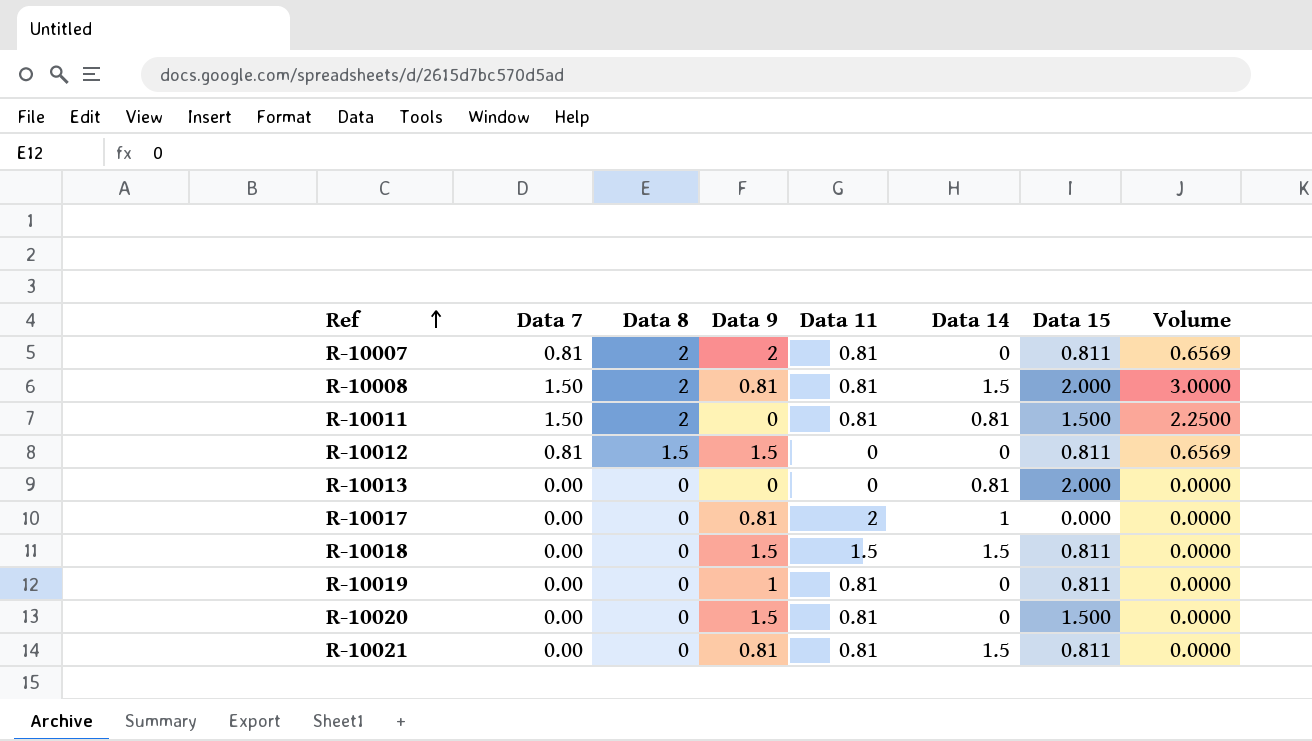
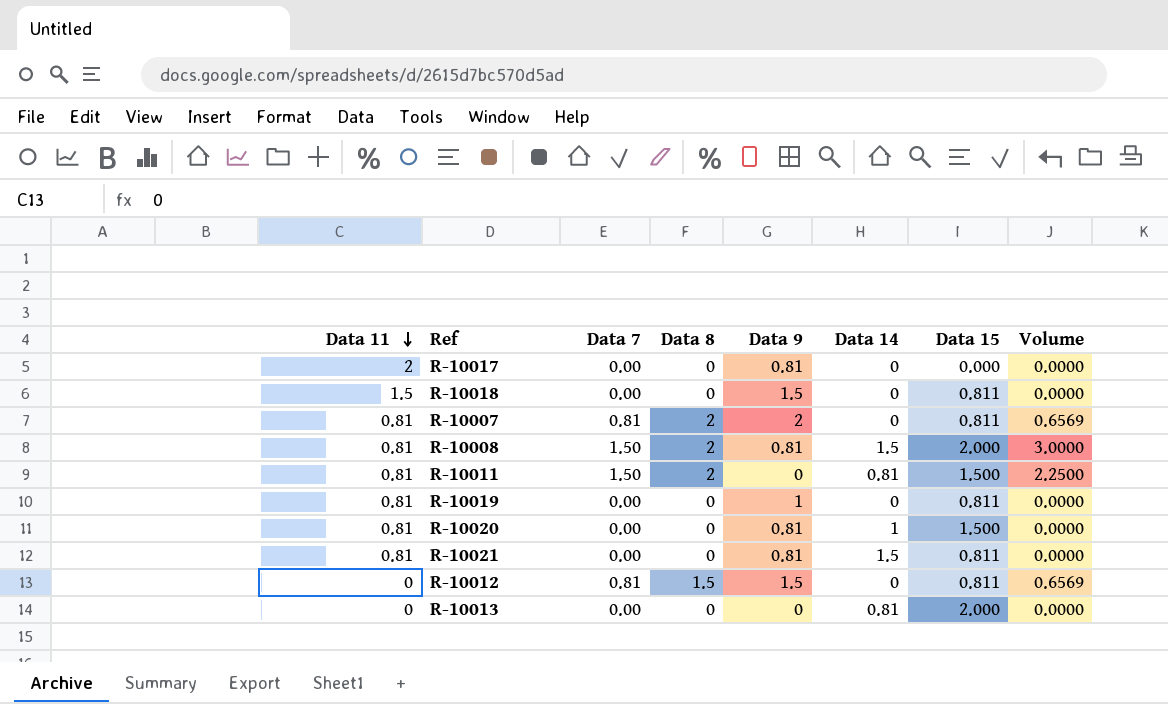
row order: Ref ascending -> Data 11 descending
column Data 11 | position: 5 -> 1
R-10017 | Data 14: 1 -> 0
R-10018 | Data 14: 1.5 -> 0
R-10020 | Data 9: 1.5 -> 0.81
R-10020 | Data 14: 0 -> 1

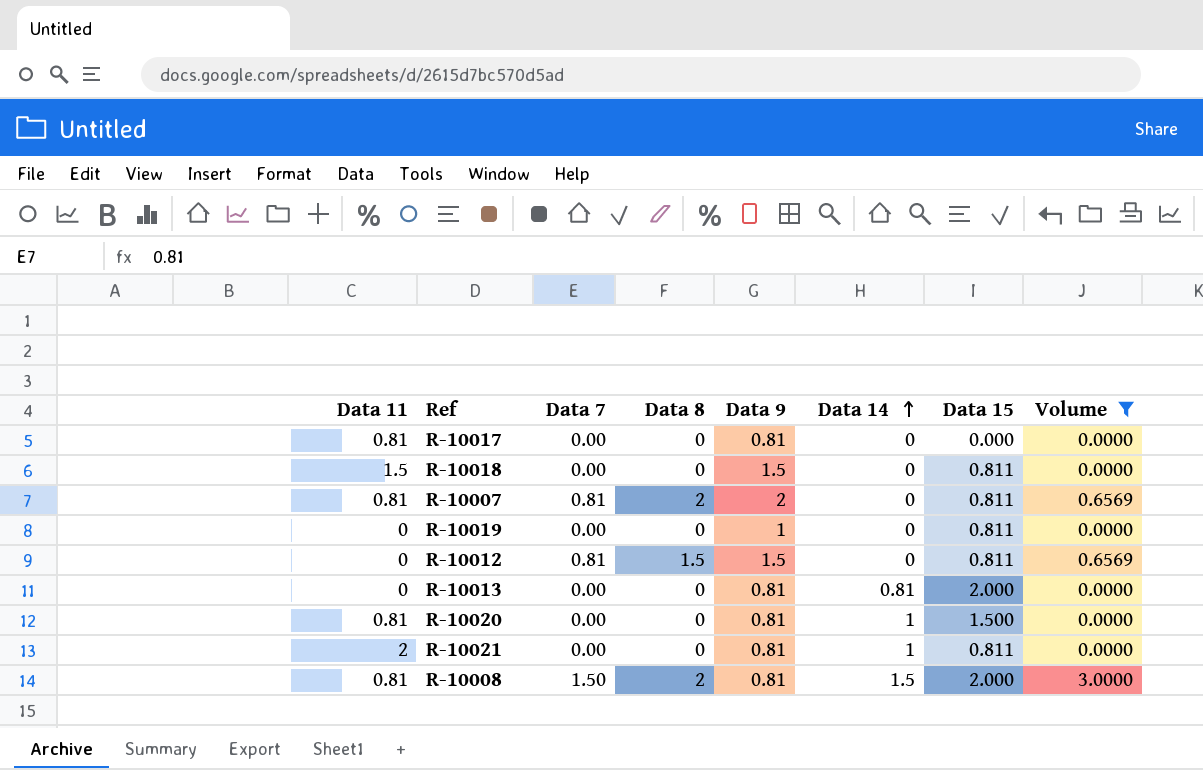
filter: none -> Volume != 2.2500
row order: Data 11 descending -> Data 14 ascending
R-10017 | Data 11: 2 -> 0.81
R-10019 | Data 11: 0.81 -> 0
R-10013 | Data 9: 0 -> 0.81
R-10021 | Data 11: 0.81 -> 2
R-10021 | Data 14: 1.5 -> 1

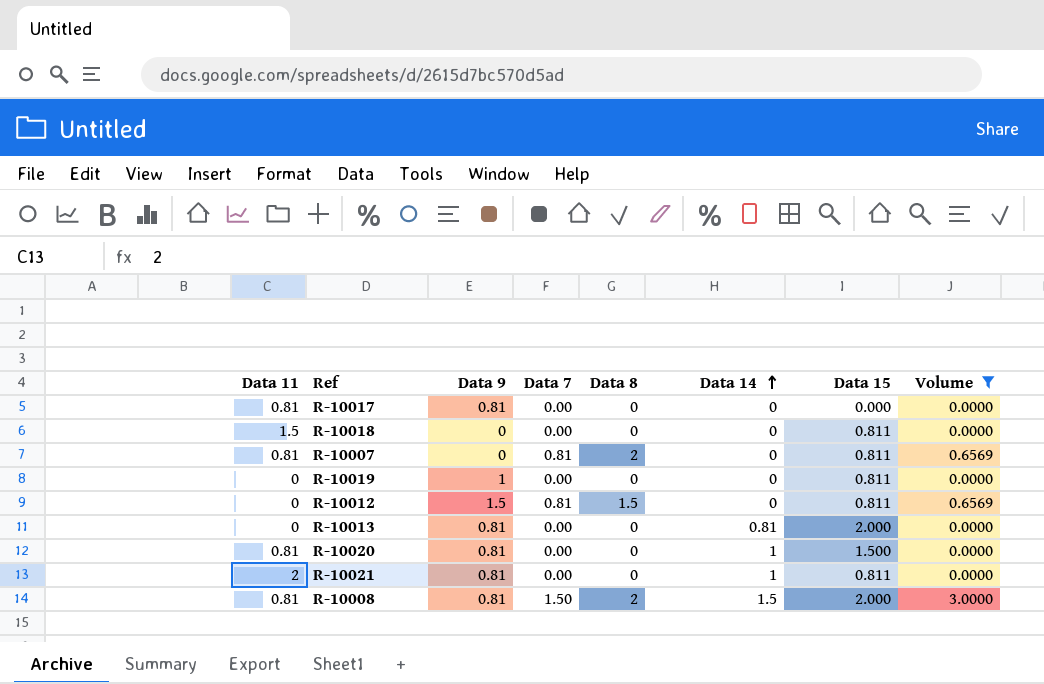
column Data 9 | position: 5 -> 3
R-10018 | Data 9: 1.5 -> 0
R-10007 | Data 9: 2 -> 0

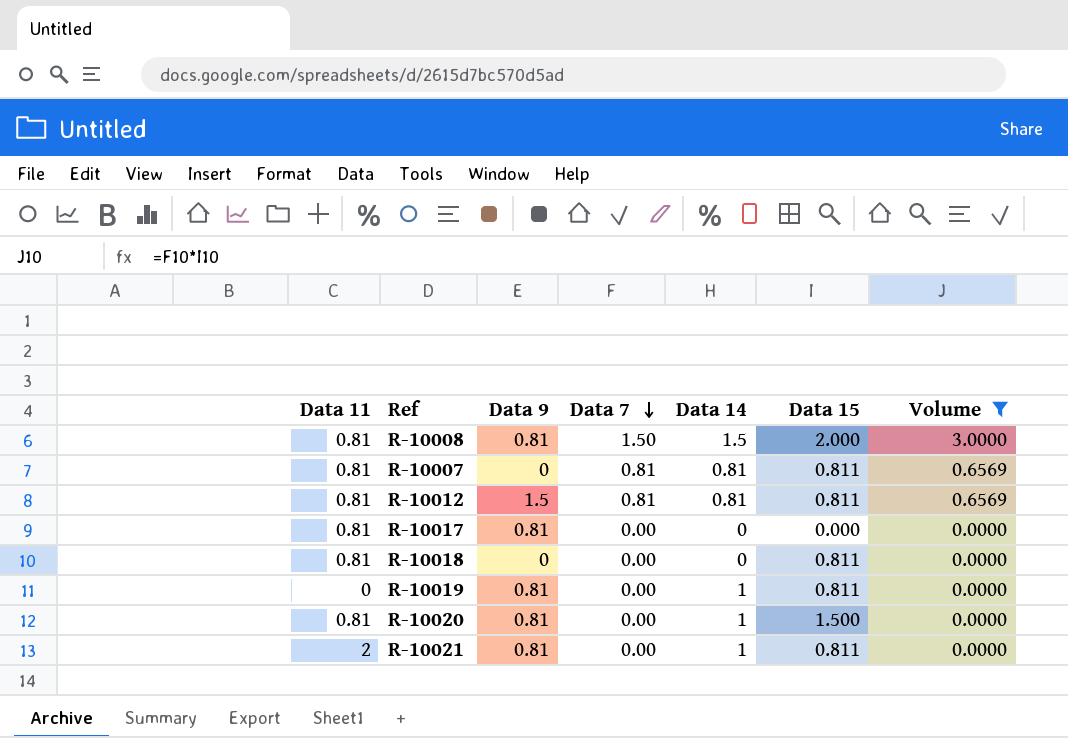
row order: Data 14 ascending -> Data 7 descending
column Data 8 | position: 5 -> none
row R-10013: 0 | 0.81 | 0.00 | 0 | 0.81 | 2.000 | 0.0000 -> none
R-10007 | Data 14: 0 -> 0.81
R-10012 | Data 11: 0 -> 0.81
R-10012 | Data 14: 0 -> 0.81
R-10018 | Data 11: 1.5 -> 0.81
R-10019 | Data 9: 1 -> 0.81
R-10019 | Data 14: 0 -> 1

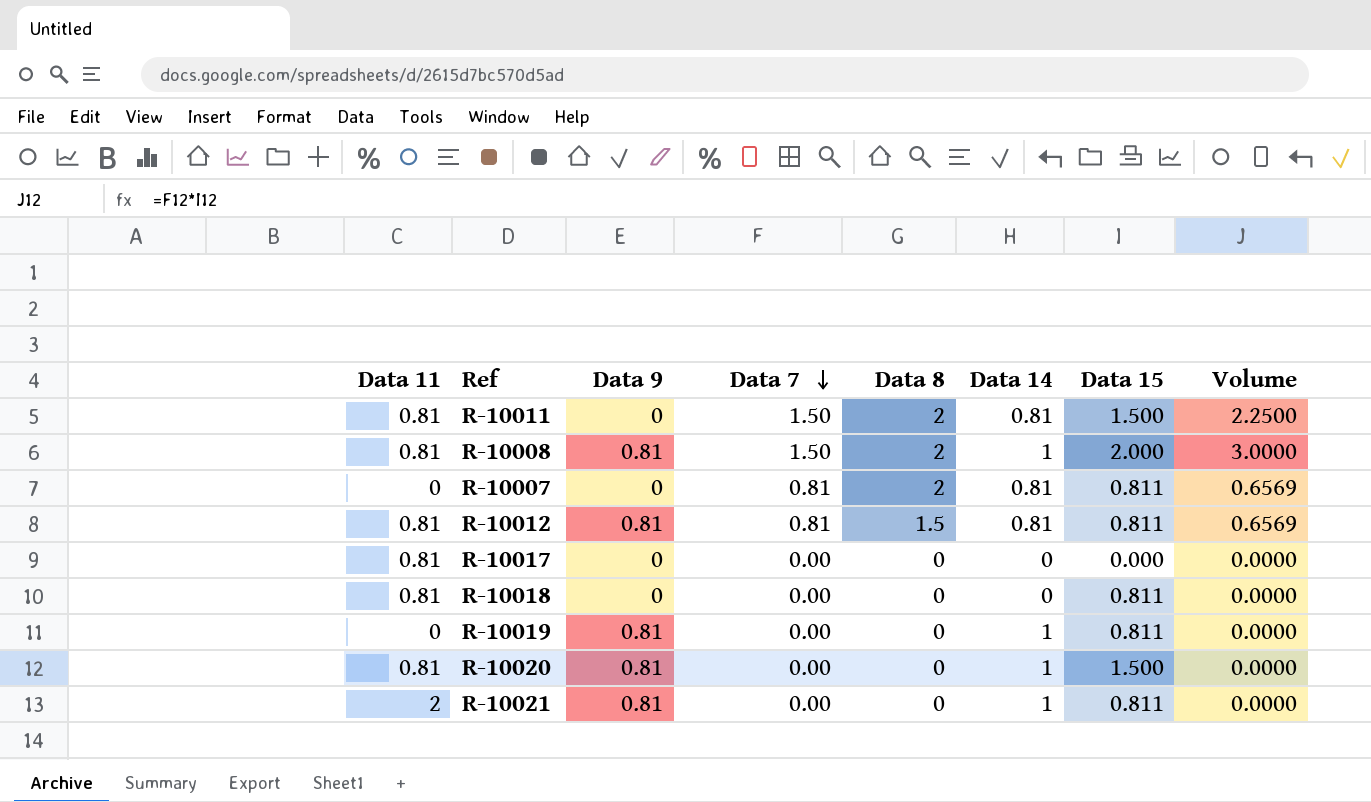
filter: Volume != 2.2500 -> none
column Data 8 | position: none -> 5
R-10008 | Data 14: 1.5 -> 1
R-10007 | Data 11: 0.81 -> 0
R-10012 | Data 9: 1.5 -> 0.81
R-10017 | Data 9: 0.81 -> 0

